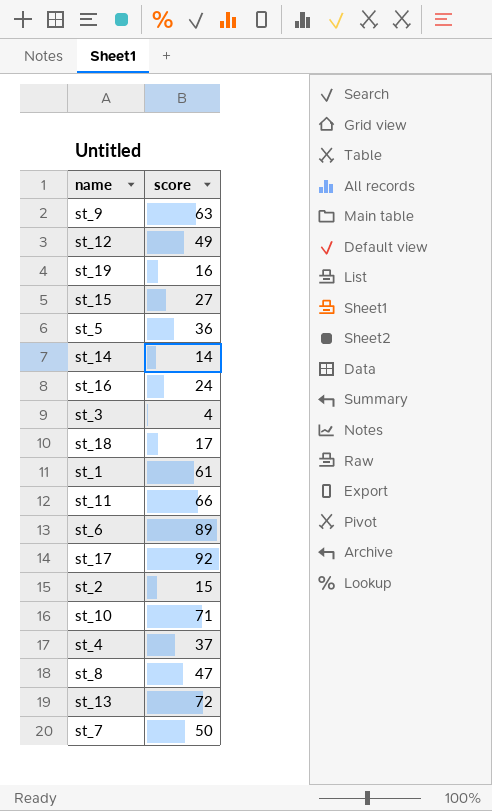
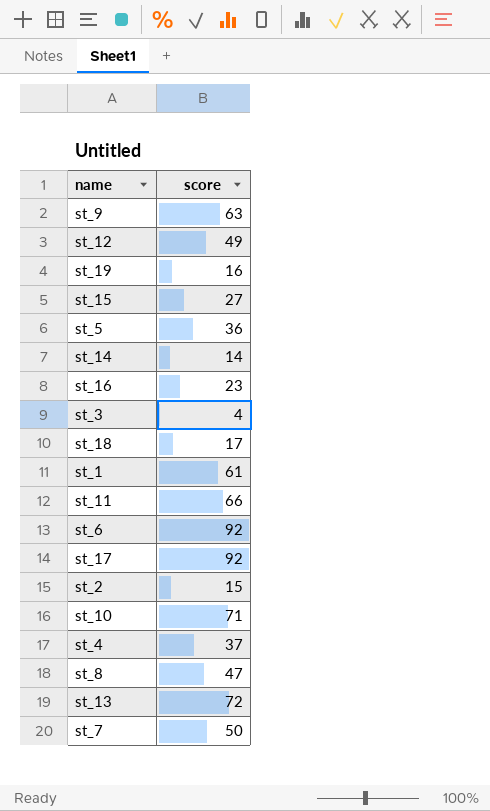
st_16 | score: 24 -> 23
st_6 | score: 89 -> 92

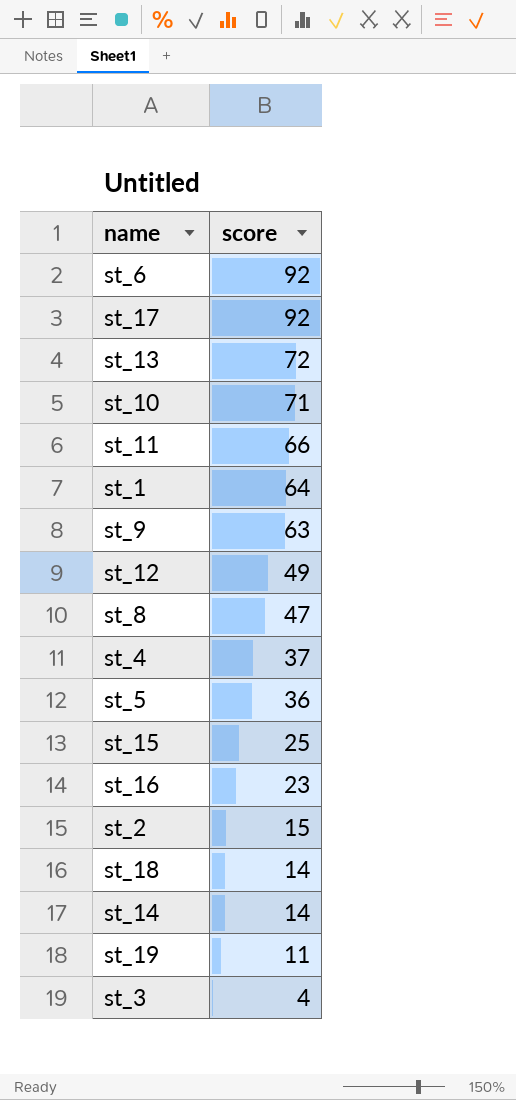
row order: none -> score descending
row st_7: 50 -> none
st_1 | score: 61 -> 64
st_15 | score: 27 -> 25
st_18 | score: 17 -> 14
st_19 | score: 16 -> 11

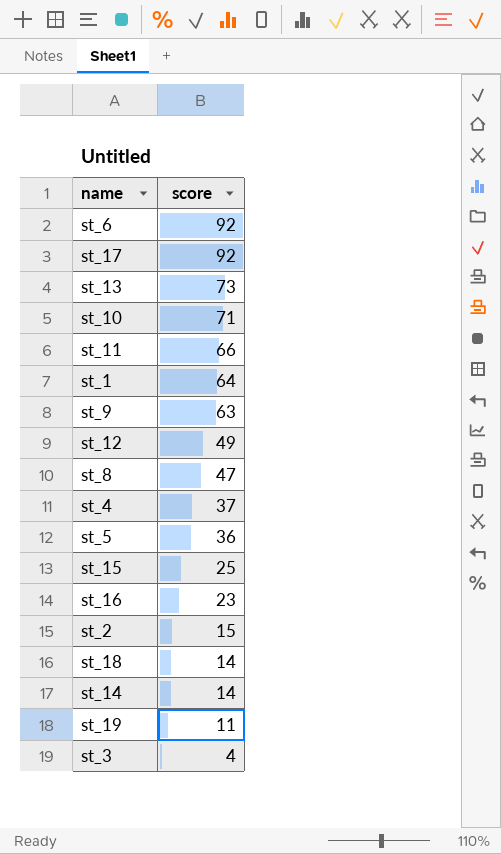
st_13 | score: 72 -> 73

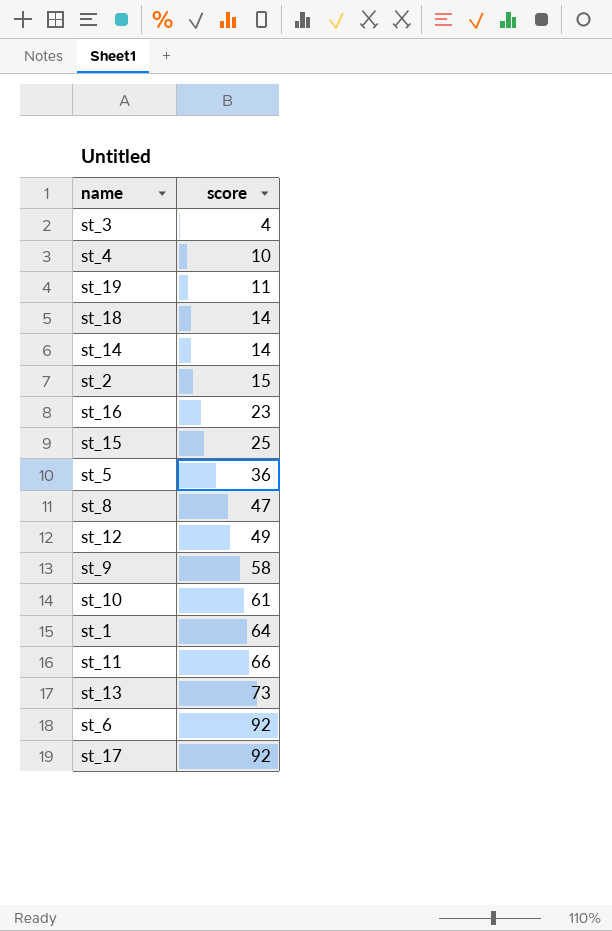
row order: score descending -> score ascending
st_4 | score: 37 -> 10
st_9 | score: 63 -> 58
st_10 | score: 71 -> 61

